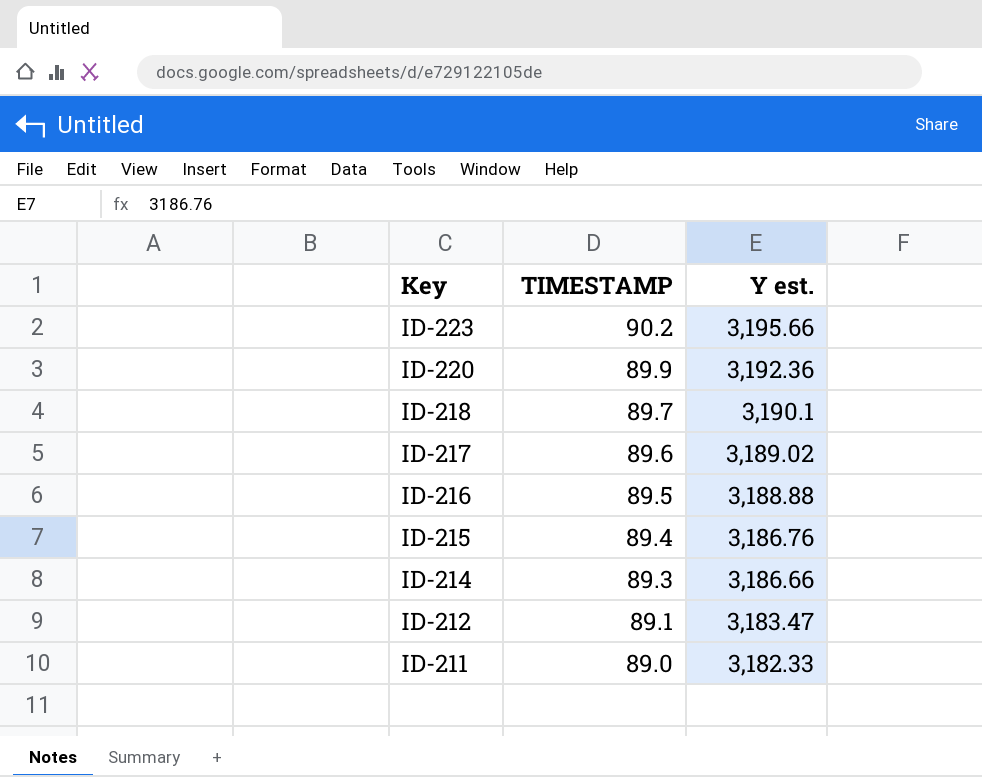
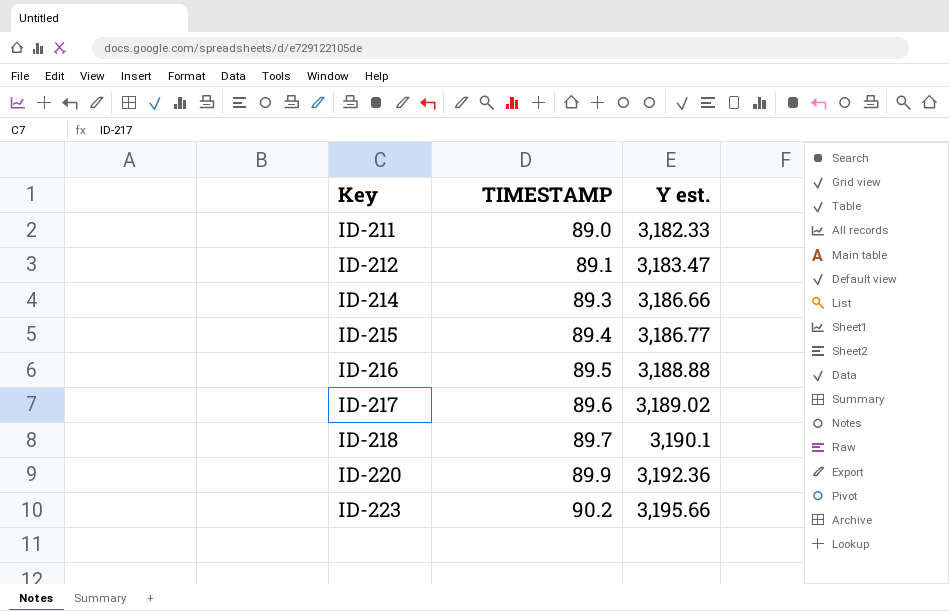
row order: Key descending -> Key ascending
ID-215 | Y est.: 3,186.76 -> 3,186.77

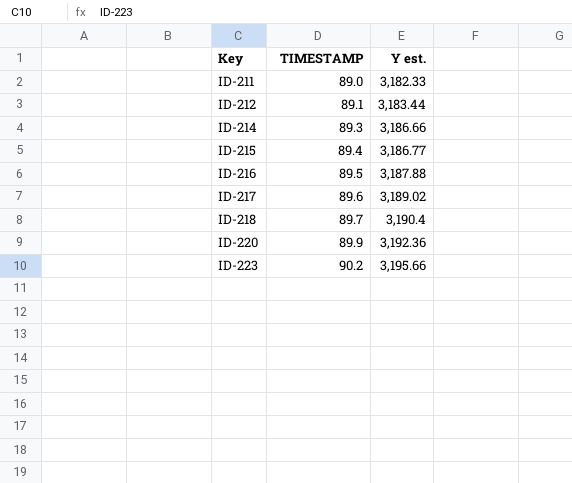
ID-212 | Y est.: 3,183.47 -> 3,183.44
ID-216 | Y est.: 3,188.88 -> 3,187.88
ID-218 | Y est.: 3,190.1 -> 3,190.4

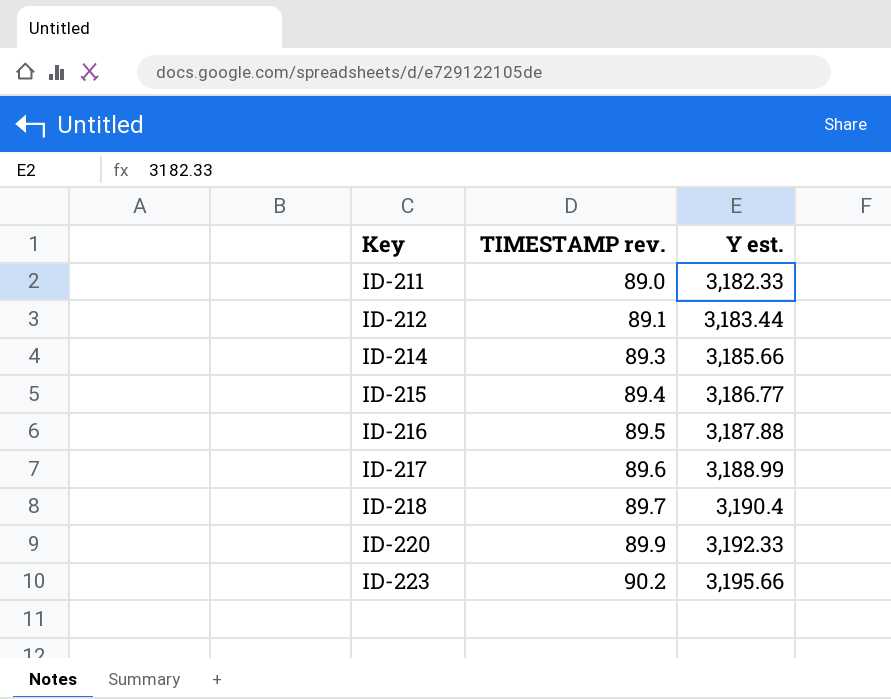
column name: TIMESTAMP -> TIMESTAMP rev.
ID-214 | Y est.: 3,186.66 -> 3,185.66
ID-217 | Y est.: 3,189.02 -> 3,188.99
ID-220 | Y est.: 3,192.36 -> 3,192.33

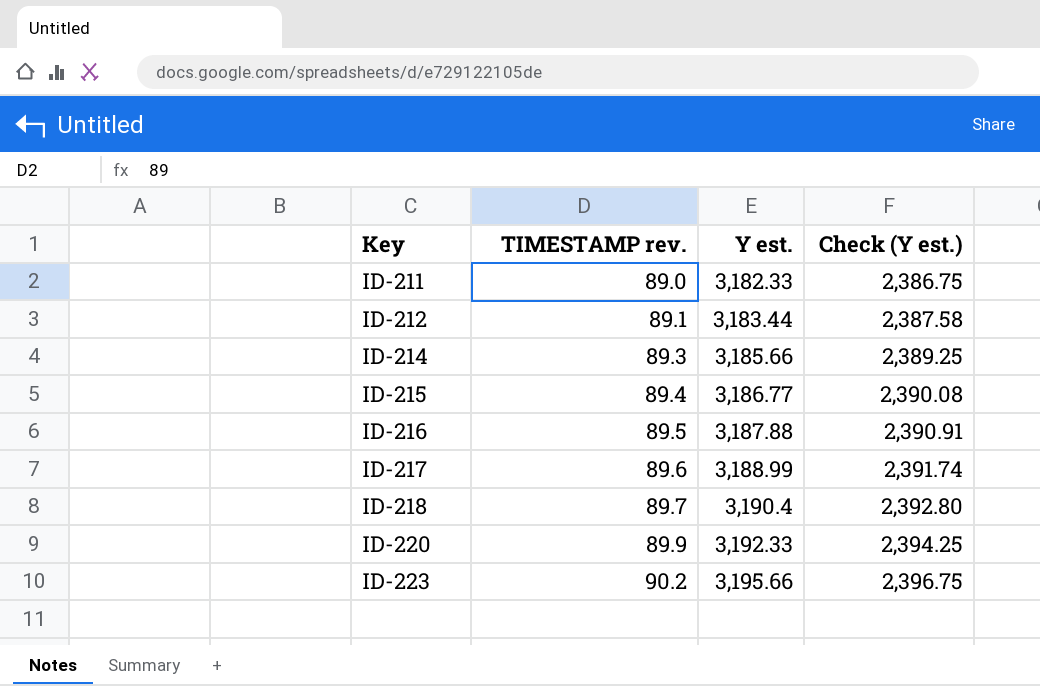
column Check (Y est.) | formula: none -> [Y est.] * 0.75

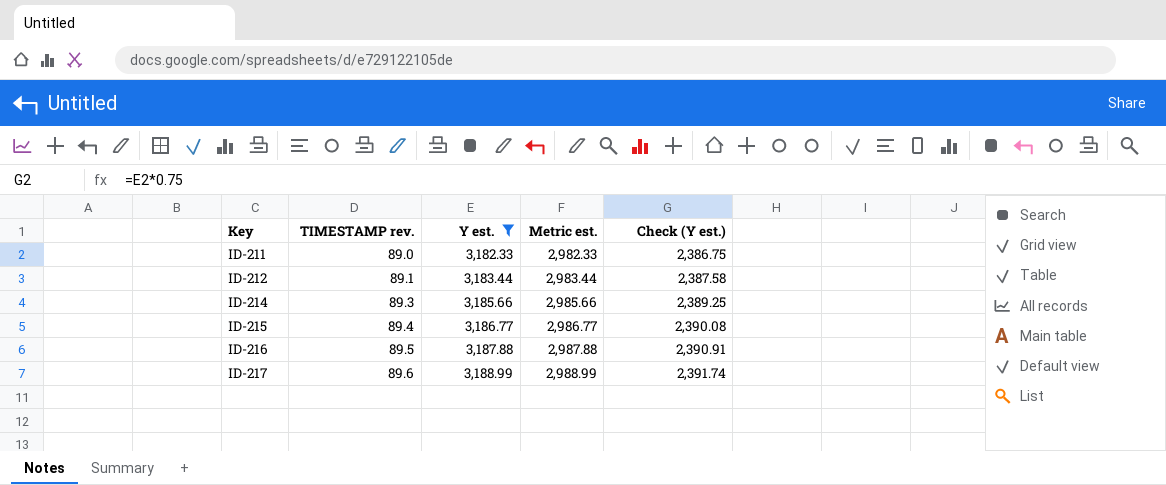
filter: none -> Y est. <= 3,188.99
column Metric est. | formula: none -> [Y est.] - 200

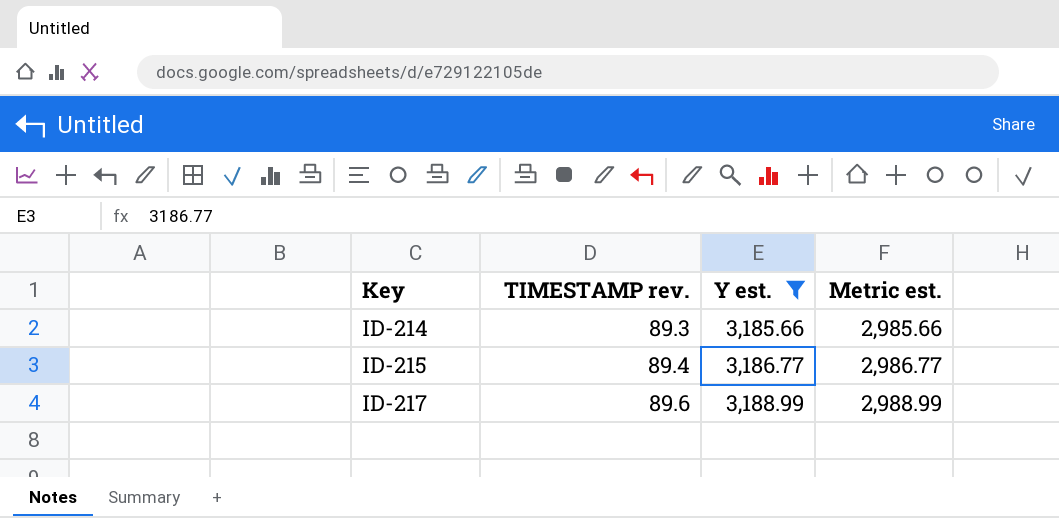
column Check (Y est.) | formula: [Y est.] * 0.75 -> none
row ID-211: 89.0 | 3,182.33 | 2,982.33 | 2,386.75 -> none
row ID-212: 89.1 | 3,183.44 | 2,983.44 | 2,387.58 -> none
row ID-216: 89.5 | 3,187.88 | 2,987.88 | 2,390.91 -> none

